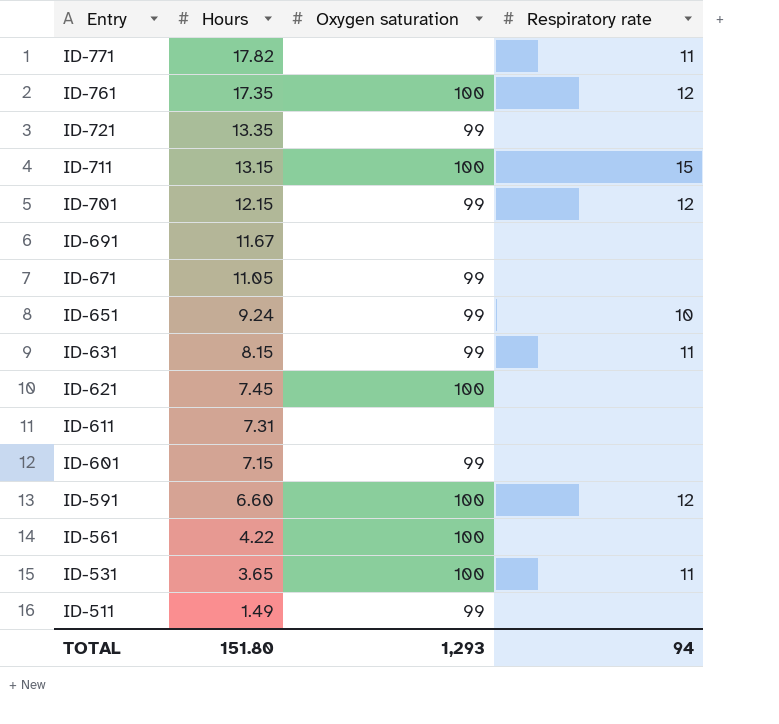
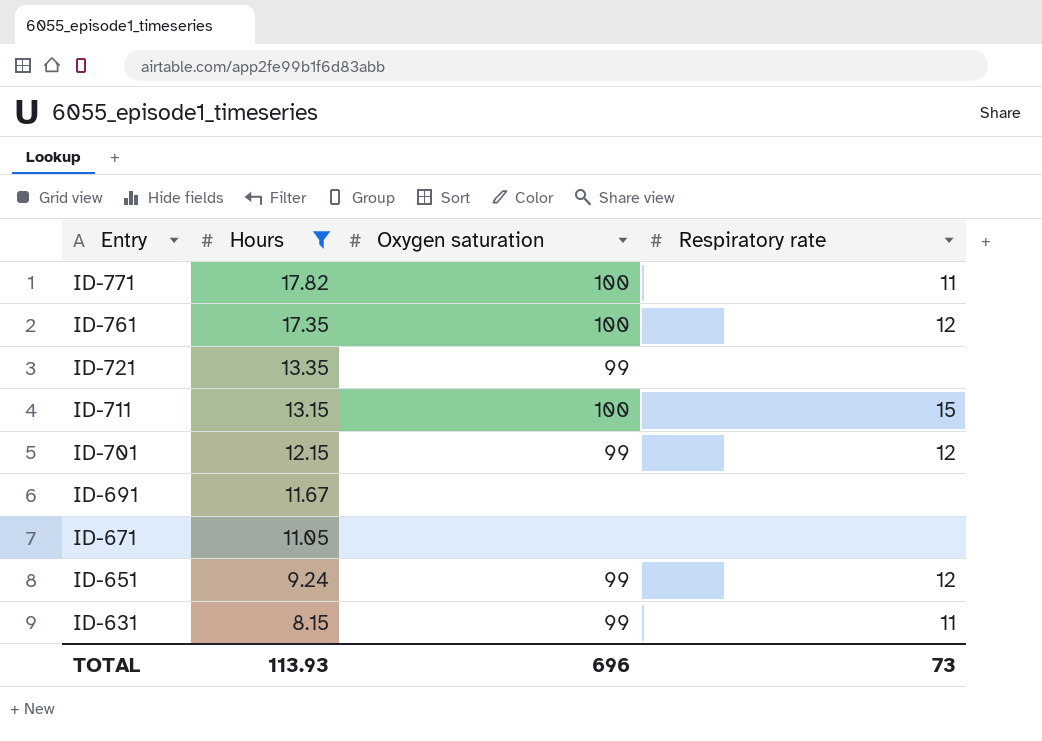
filter: none -> Hours >= 8.15
ID-771 | Oxygen saturation: none -> 100
ID-671 | Oxygen saturation: 99 -> none
ID-651 | Respiratory rate: 10 -> 12
TOTAL | Hours: 151.80 -> 113.93
TOTAL | Oxygen saturation: 1,293 -> 696
TOTAL | Respiratory rate: 94 -> 73

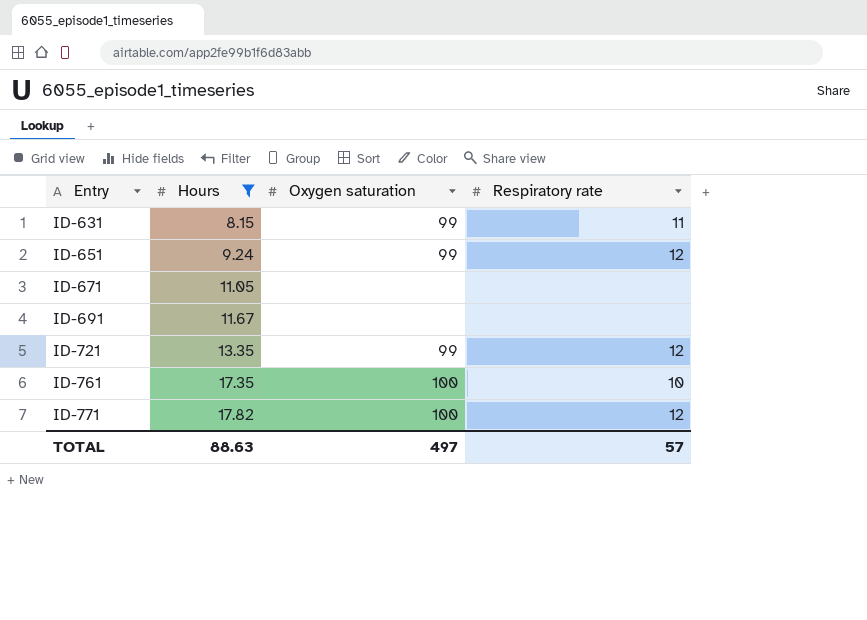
row order: Entry descending -> Entry ascending
row ID-711: 13.15 | 100 | 15 -> none
row ID-701: 12.15 | 99 | 12 -> none
ID-721 | Respiratory rate: none -> 12
ID-761 | Respiratory rate: 12 -> 10
ID-771 | Respiratory rate: 11 -> 12
TOTAL | Hours: 113.93 -> 88.63
TOTAL | Oxygen saturation: 696 -> 497
TOTAL | Respiratory rate: 73 -> 57

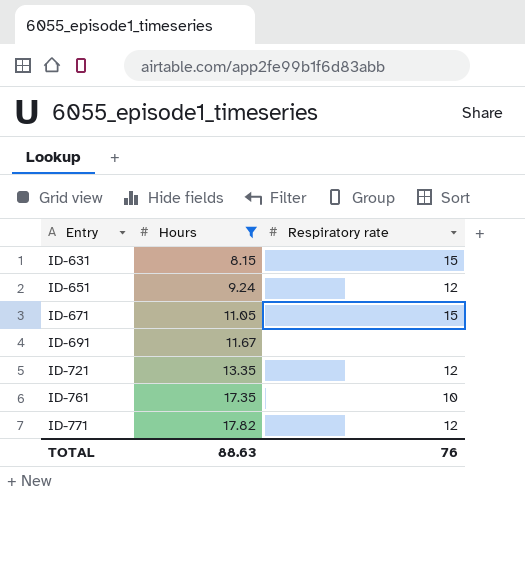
column Oxygen saturation | position: 3 -> none
ID-631 | Respiratory rate: 11 -> 15
ID-671 | Respiratory rate: none -> 15
TOTAL | Respiratory rate: 57 -> 76

